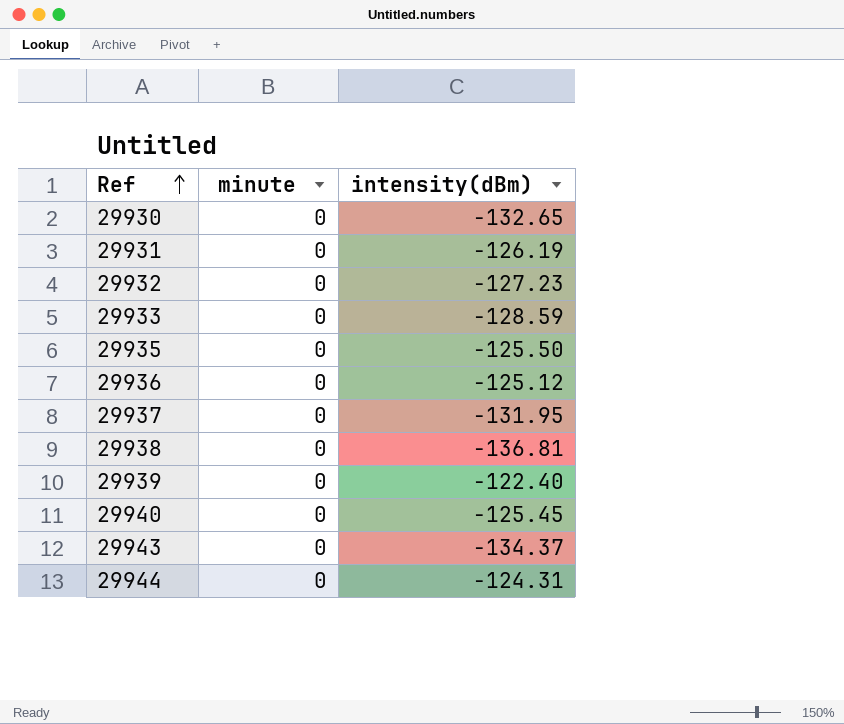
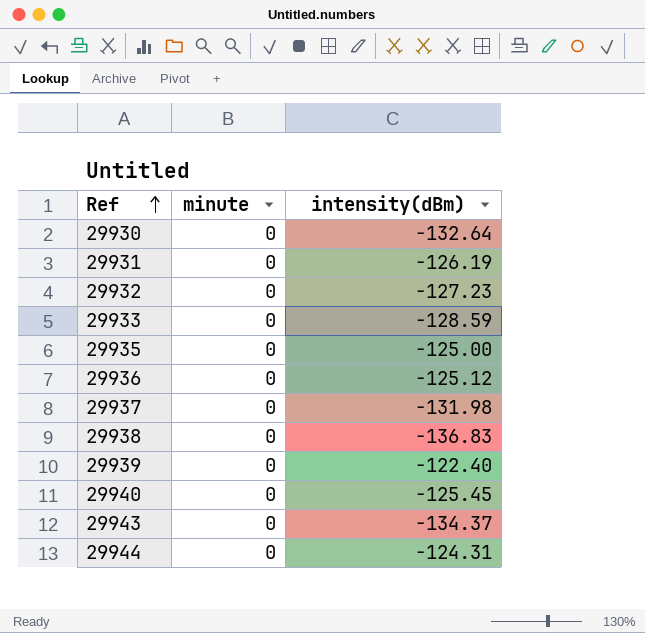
29930 | intensity(dBm): -132.65 -> -132.64
29935 | intensity(dBm): -125.50 -> -125.00
29937 | intensity(dBm): -131.95 -> -131.98
29938 | intensity(dBm): -136.81 -> -136.83

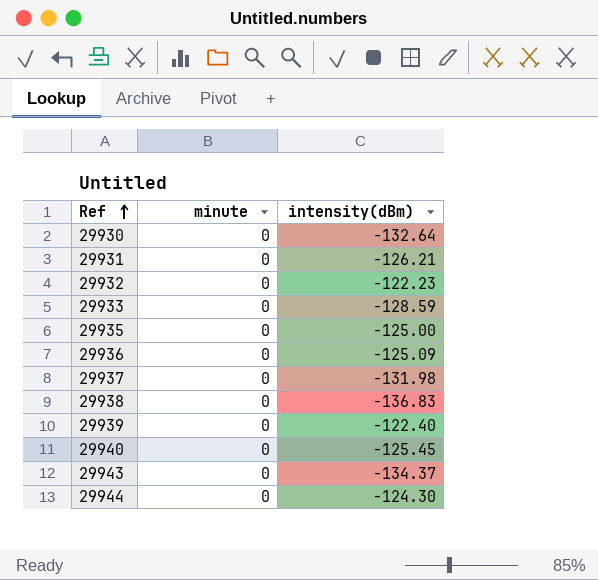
29931 | intensity(dBm): -126.19 -> -126.21
29932 | intensity(dBm): -127.23 -> -122.23
29936 | intensity(dBm): -125.12 -> -125.09
29944 | intensity(dBm): -124.31 -> -124.30

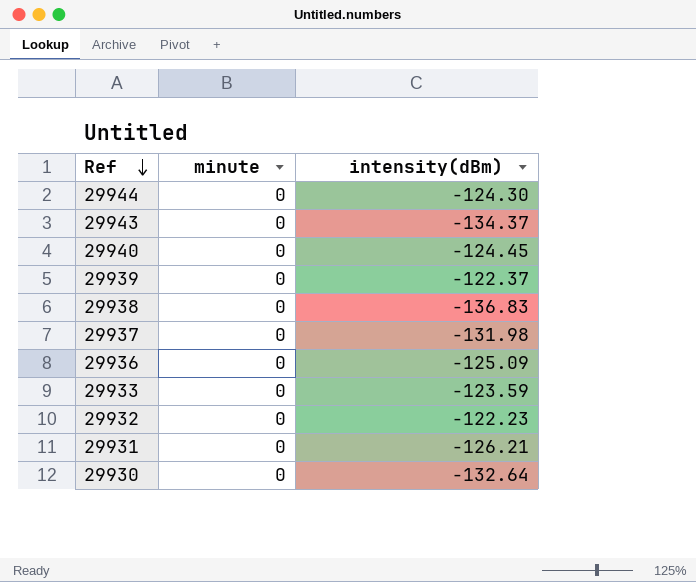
row order: Ref ascending -> Ref descending
row 29935: 0 | -125.00 -> none
29940 | intensity(dBm): -125.45 -> -124.45
29939 | intensity(dBm): -122.40 -> -122.37
29933 | intensity(dBm): -128.59 -> -123.59

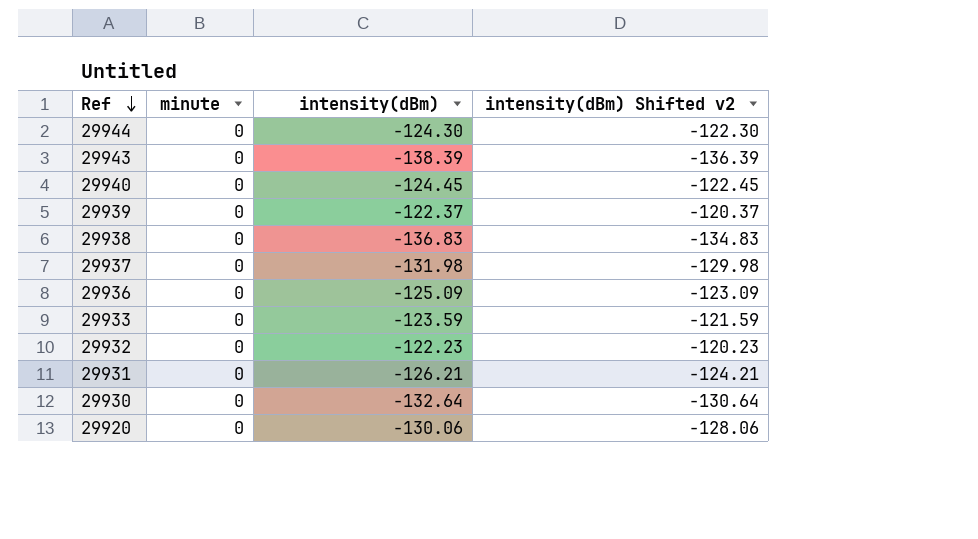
column intensity(dBm) Shifted v2 | formula: none -> [intensity(dBm)] + 2
29943 | intensity(dBm): -134.37 -> -138.39
row 29920: none -> 0 | -130.06 | -128.06

